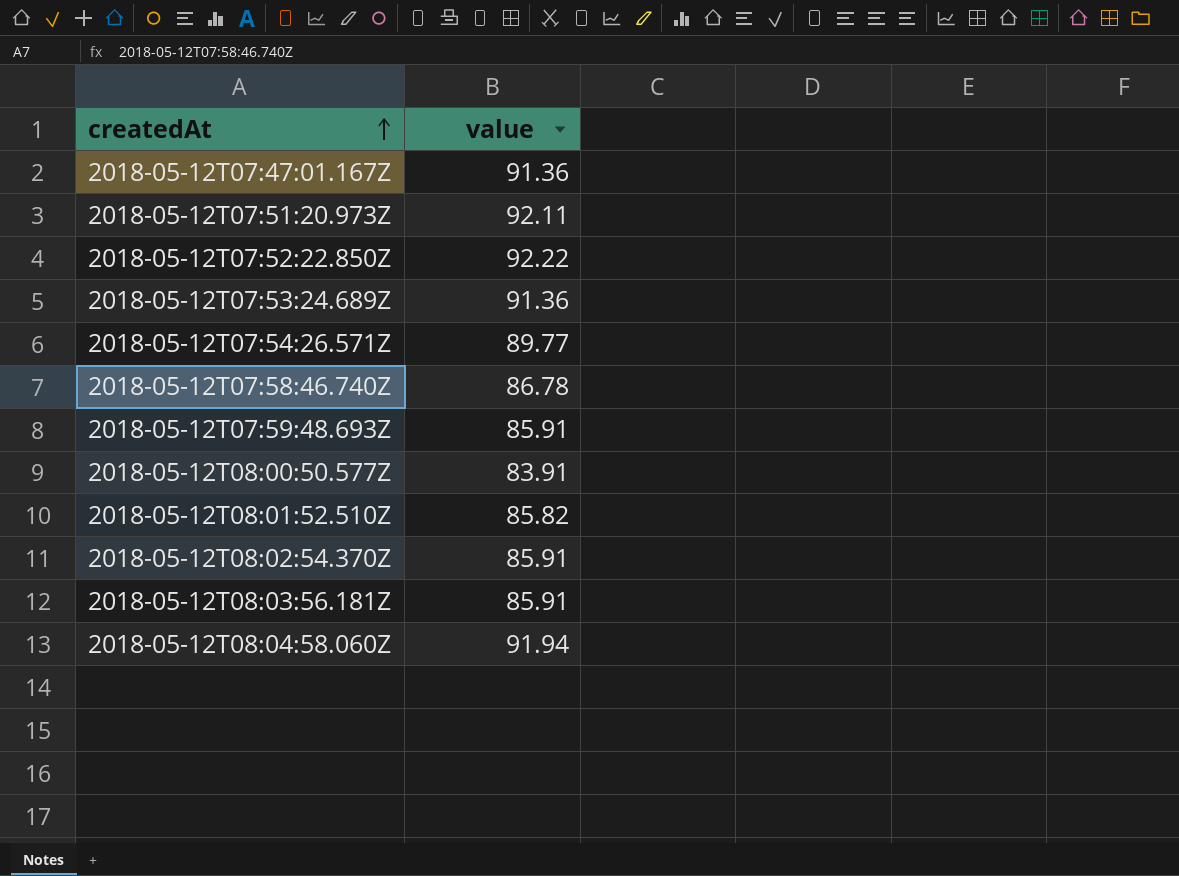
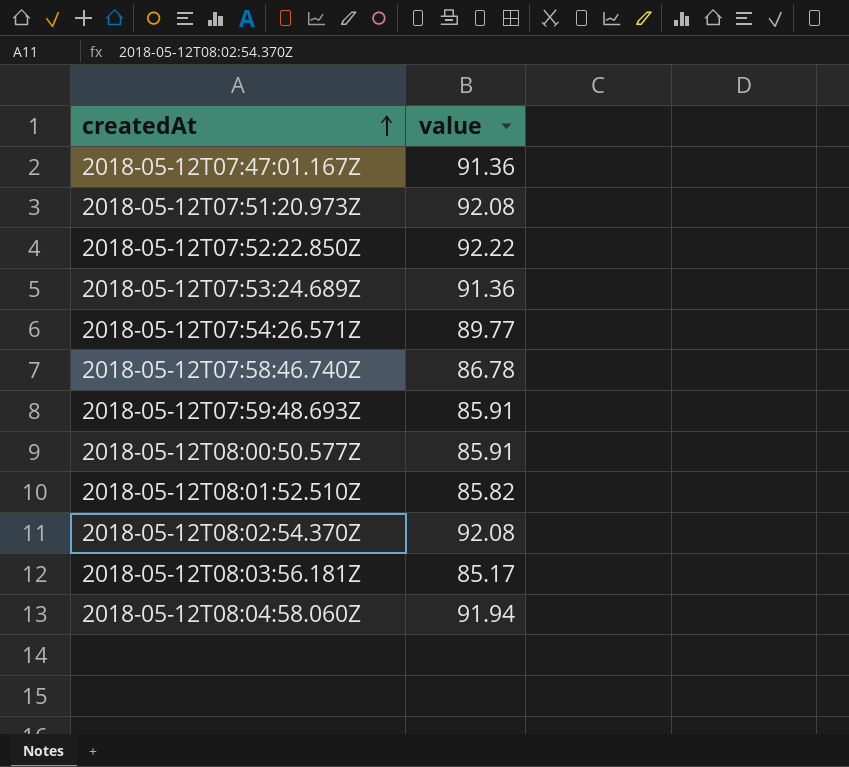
2018-05-12T07:51:20.973Z | value: 92.11 -> 92.08
2018-05-12T08:00:50.577Z | value: 83.91 -> 85.91
2018-05-12T08:02:54.370Z | value: 85.91 -> 92.08
2018-05-12T08:03:56.181Z | value: 85.91 -> 85.17

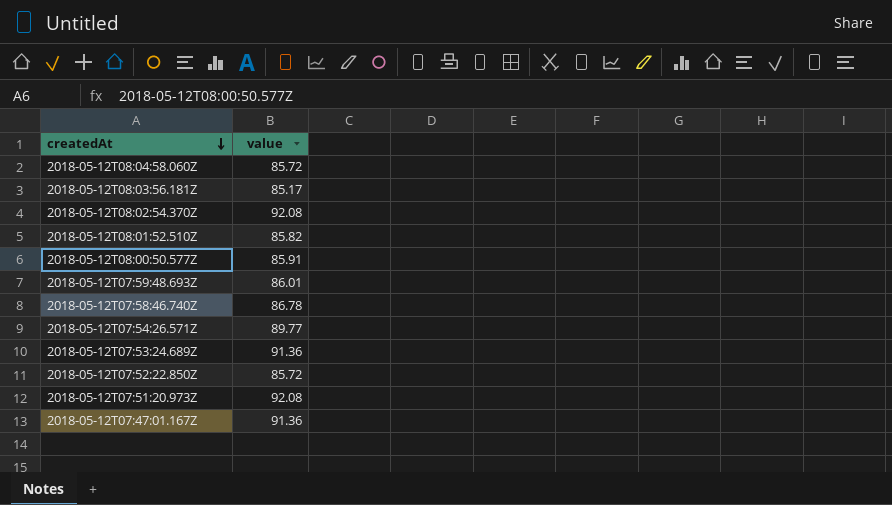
row order: createdAt ascending -> createdAt descending
2018-05-12T08:04:58.060Z | value: 91.94 -> 85.72
2018-05-12T07:59:48.693Z | value: 85.91 -> 86.01
2018-05-12T07:52:22.850Z | value: 92.22 -> 85.72

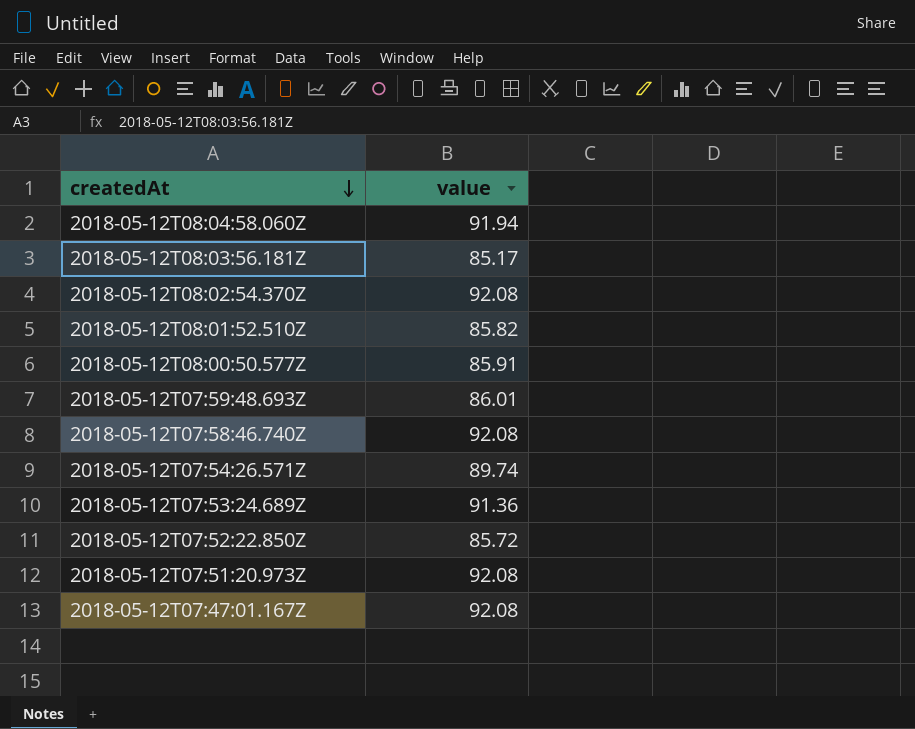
2018-05-12T08:04:58.060Z | value: 85.72 -> 91.94
2018-05-12T07:58:46.740Z | value: 86.78 -> 92.08
2018-05-12T07:54:26.571Z | value: 89.77 -> 89.74
2018-05-12T07:47:01.167Z | value: 91.36 -> 92.08

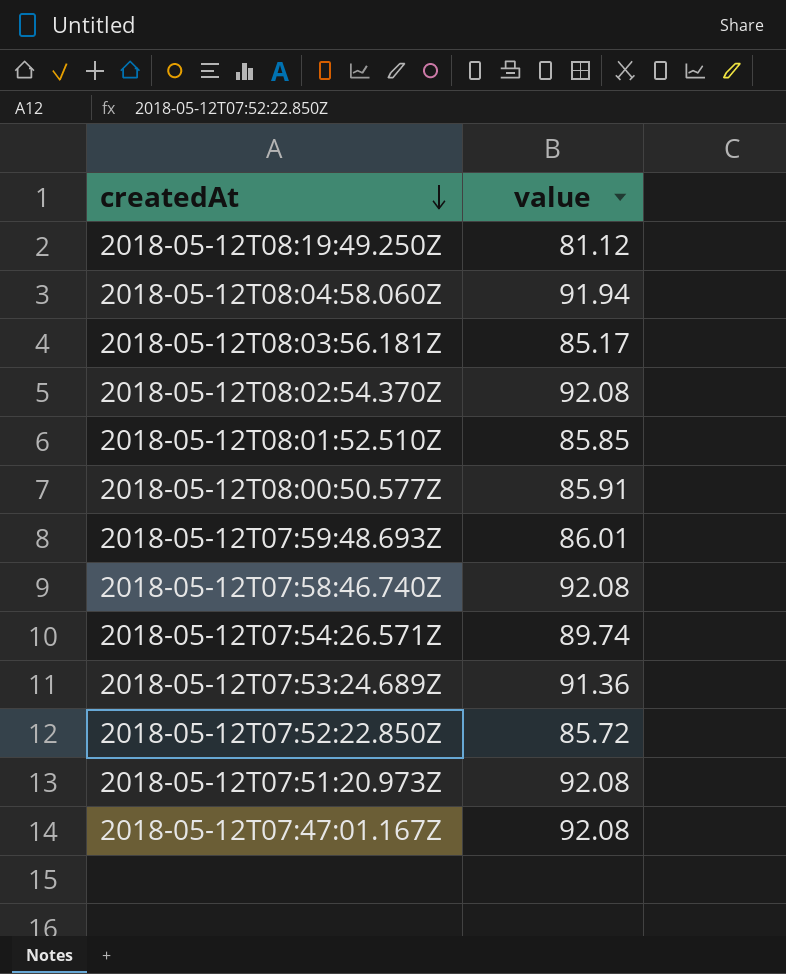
row 2018-05-12T08:19:49.250Z: none -> 81.12
2018-05-12T08:01:52.510Z | value: 85.82 -> 85.85

